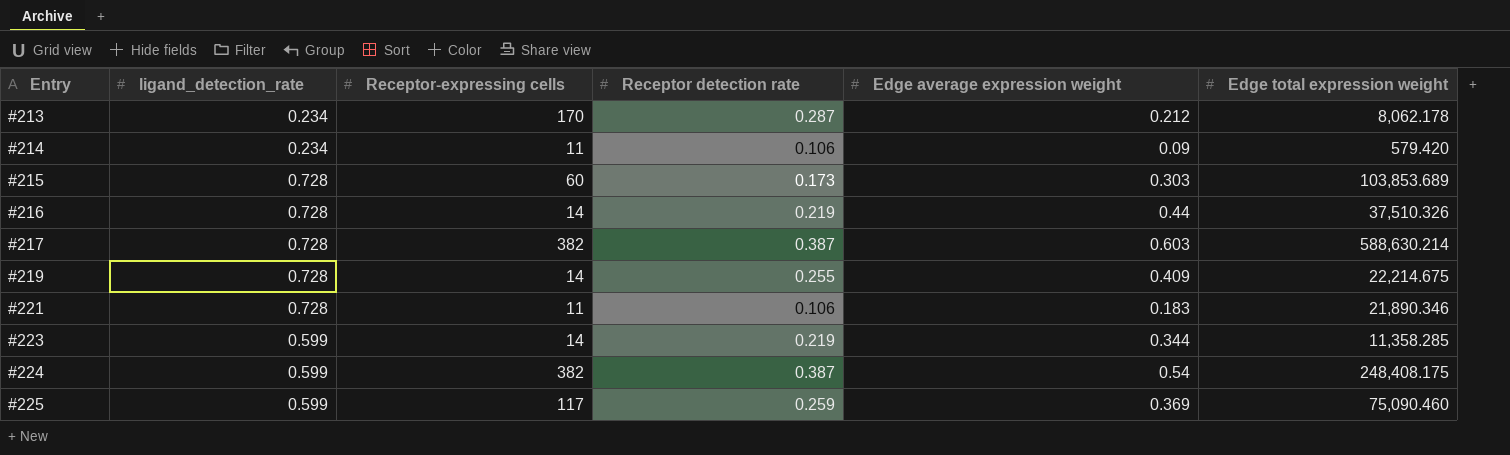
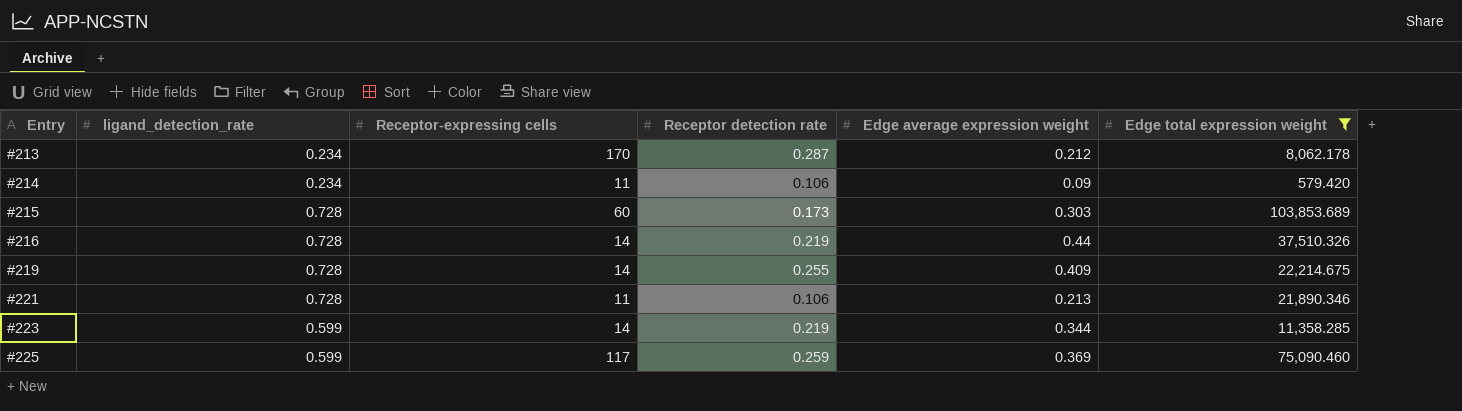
filter: none -> Edge total expression weight <= 103,853.689
#221 | Edge average expression weight: 0.183 -> 0.213

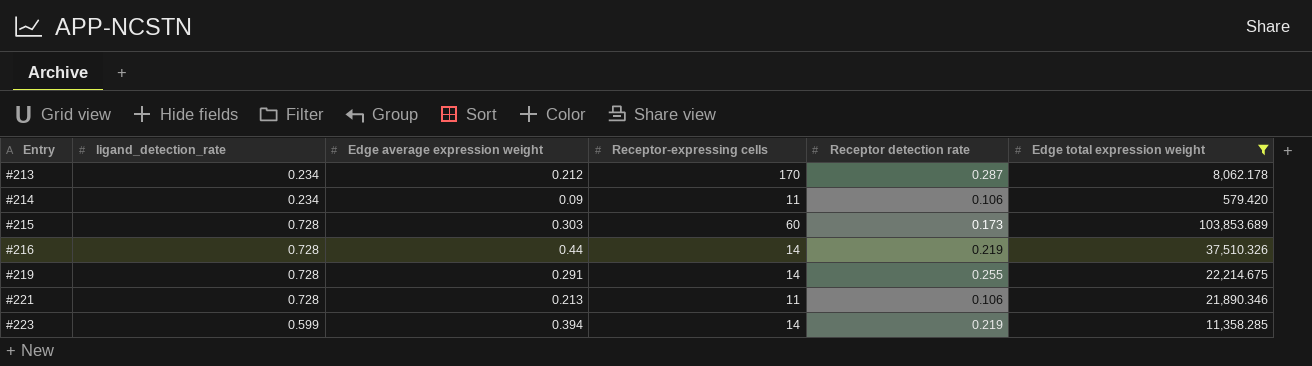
column Edge average expression weight | position: 5 -> 3
row #225: 0.599 | 117 | 0.259 | 0.369 | 75,090.460 -> none
#219 | Edge average expression weight: 0.409 -> 0.291
#223 | Edge average expression weight: 0.344 -> 0.394

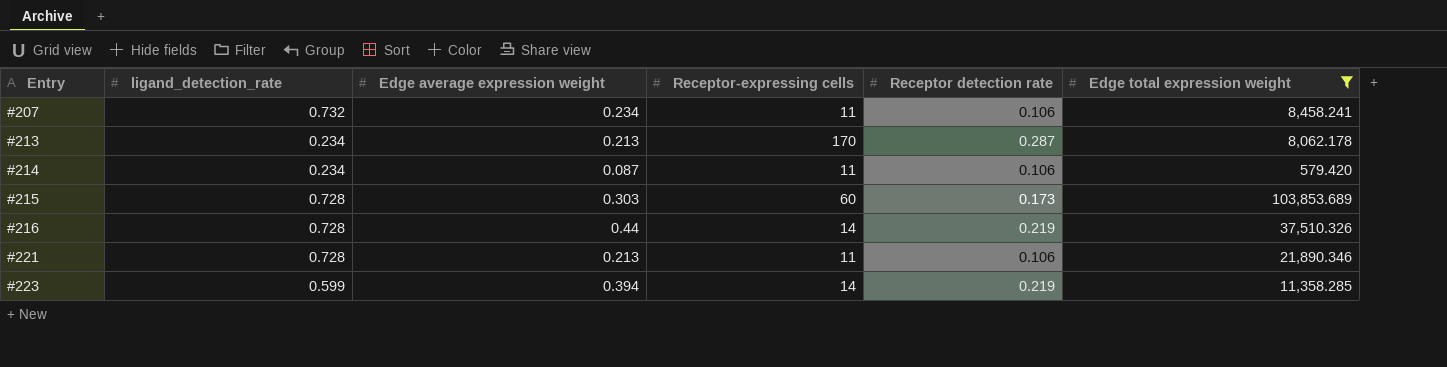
row #219: 0.728 | 0.291 | 14 | 0.255 | 22,214.675 -> none
row #207: none -> 0.732 | 0.234 | 11 | 0.106 | 8,458.241
#213 | Edge average expression weight: 0.212 -> 0.213
#214 | Edge average expression weight: 0.09 -> 0.087

